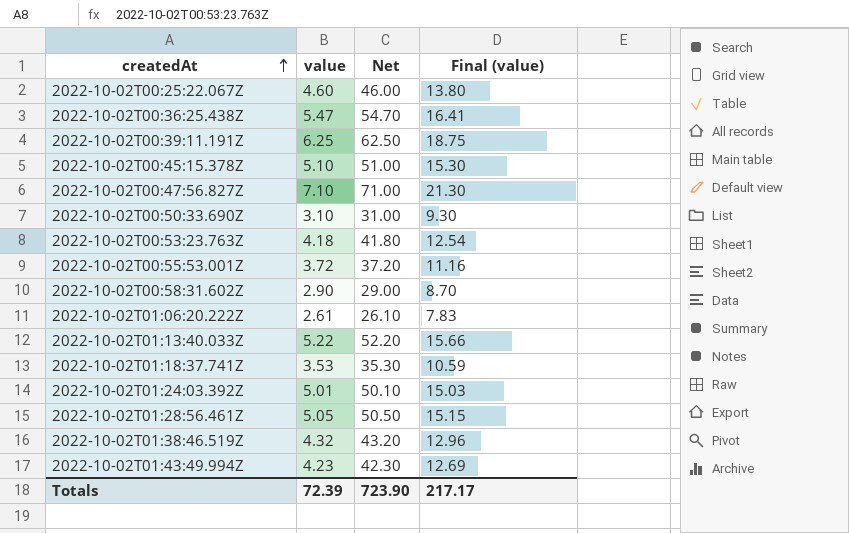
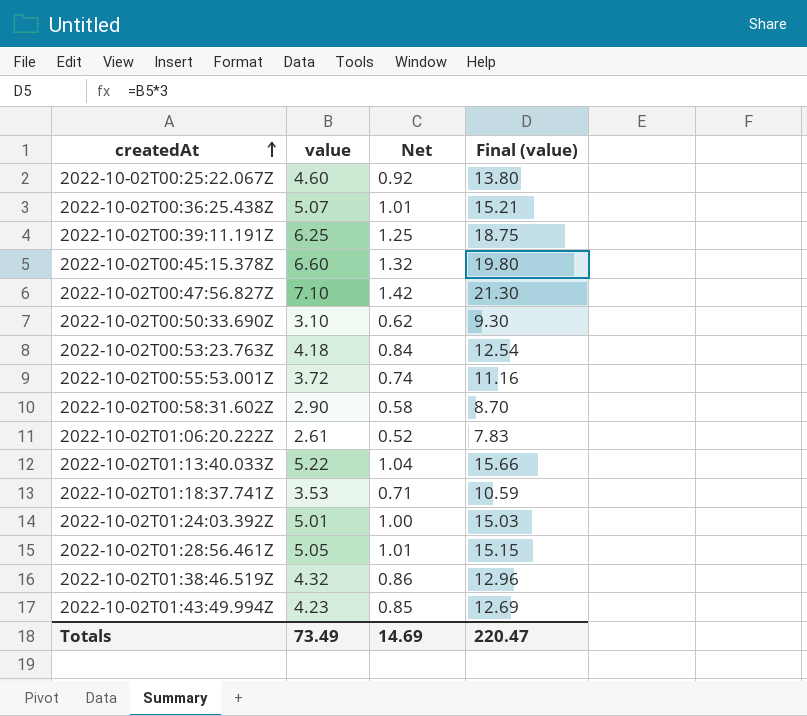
column Net | formula: [value] * 10 -> [value] * 0.2
2022-10-02T00:36:25.438Z | value: 5.47 -> 5.07
2022-10-02T00:36:25.438Z | Final (value): 16.41 -> 15.21
2022-10-02T00:45:15.378Z | value: 5.10 -> 6.60
2022-10-02T00:45:15.378Z | Final (value): 15.30 -> 19.80
Totals | value: 72.39 -> 73.49
Totals | Net: 723.90 -> 14.69
Totals | Final (value): 217.17 -> 220.47

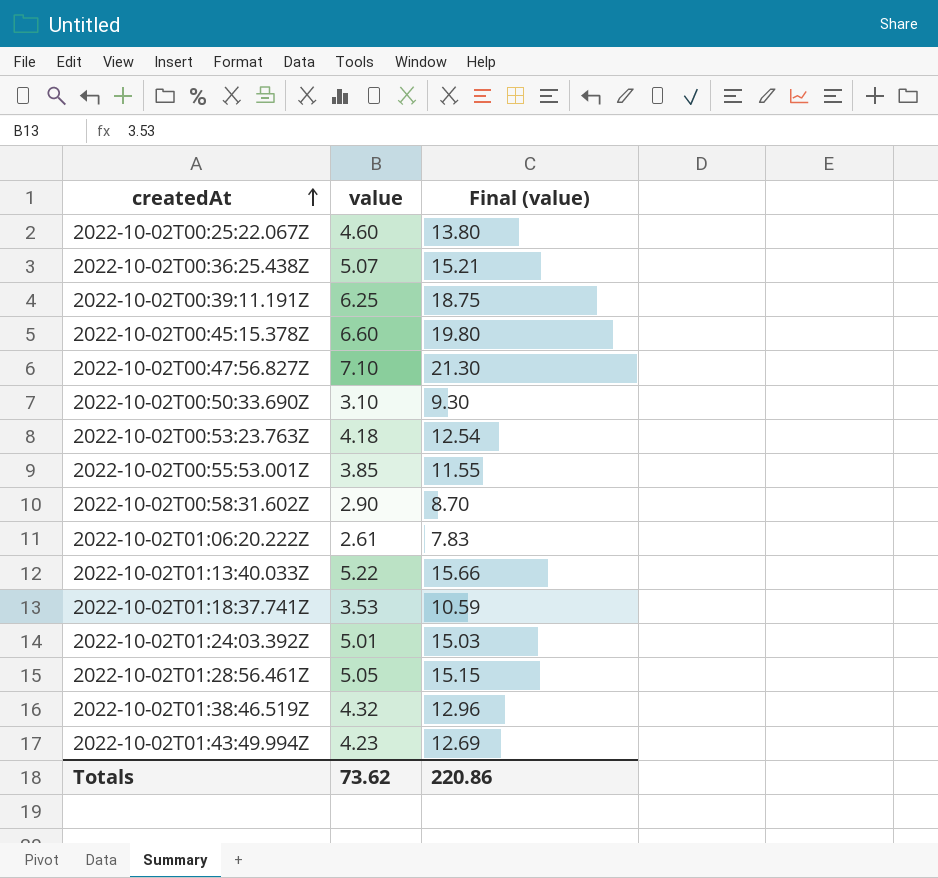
column Net | formula: [value] * 0.2 -> none
2022-10-02T00:55:53.001Z | value: 3.72 -> 3.85
2022-10-02T00:55:53.001Z | Final (value): 11.16 -> 11.55
Totals | value: 73.49 -> 73.62
Totals | Final (value): 220.47 -> 220.86

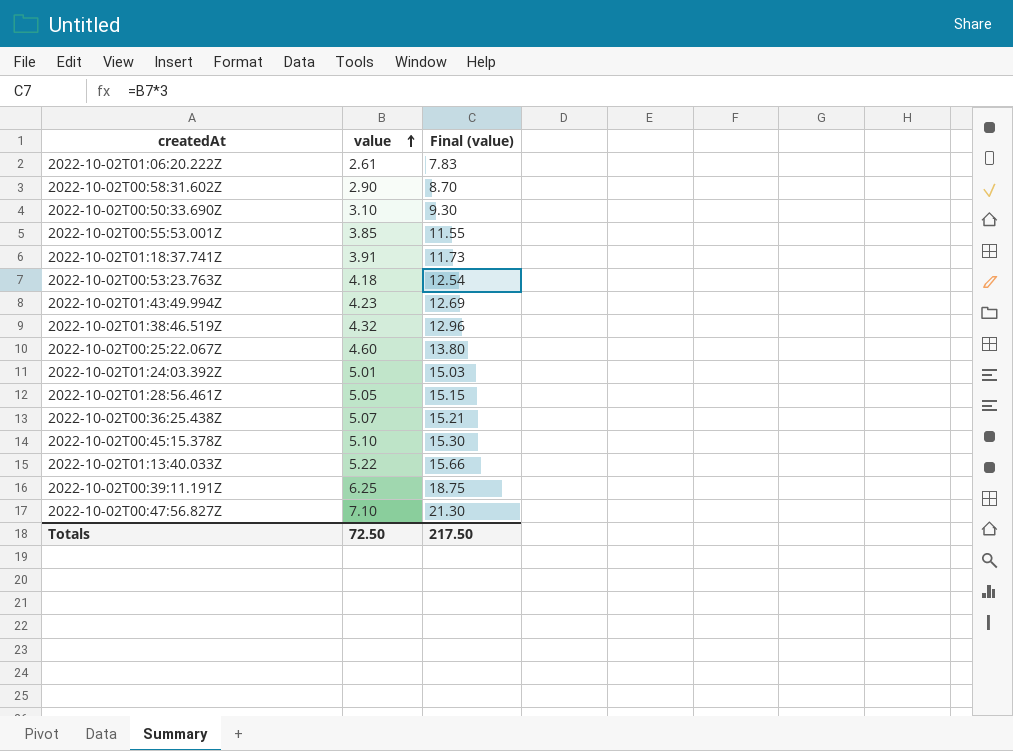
row order: createdAt ascending -> value ascending
2022-10-02T01:18:37.741Z | value: 3.53 -> 3.91
2022-10-02T01:18:37.741Z | Final (value): 10.59 -> 11.73
2022-10-02T00:45:15.378Z | value: 6.60 -> 5.10
2022-10-02T00:45:15.378Z | Final (value): 19.80 -> 15.30
Totals | value: 73.62 -> 72.50
Totals | Final (value): 220.86 -> 217.50

